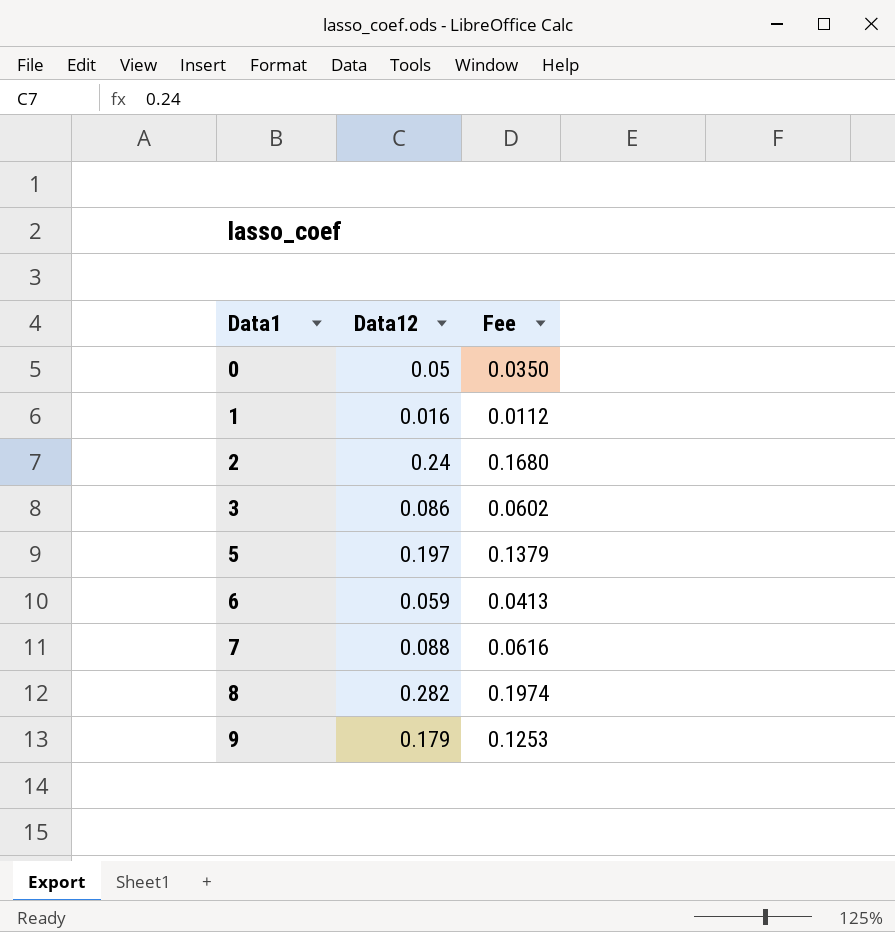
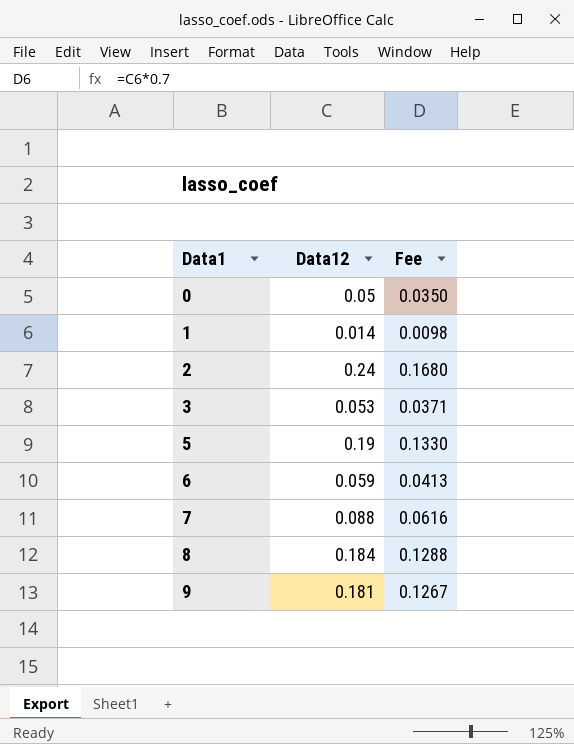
1 | Data12: 0.016 -> 0.014
1 | Fee: 0.0112 -> 0.0098
3 | Data12: 0.086 -> 0.053
3 | Fee: 0.0602 -> 0.0371
5 | Data12: 0.197 -> 0.19
5 | Fee: 0.1379 -> 0.1330
8 | Data12: 0.282 -> 0.184
8 | Fee: 0.1974 -> 0.1288
9 | Data12: 0.179 -> 0.181
9 | Fee: 0.1253 -> 0.1267

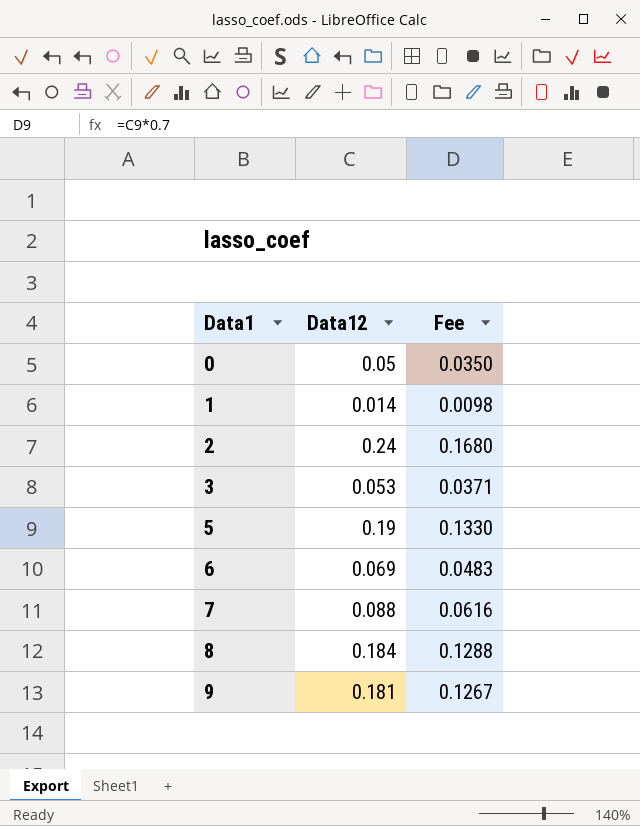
6 | Data12: 0.059 -> 0.069
6 | Fee: 0.0413 -> 0.0483

